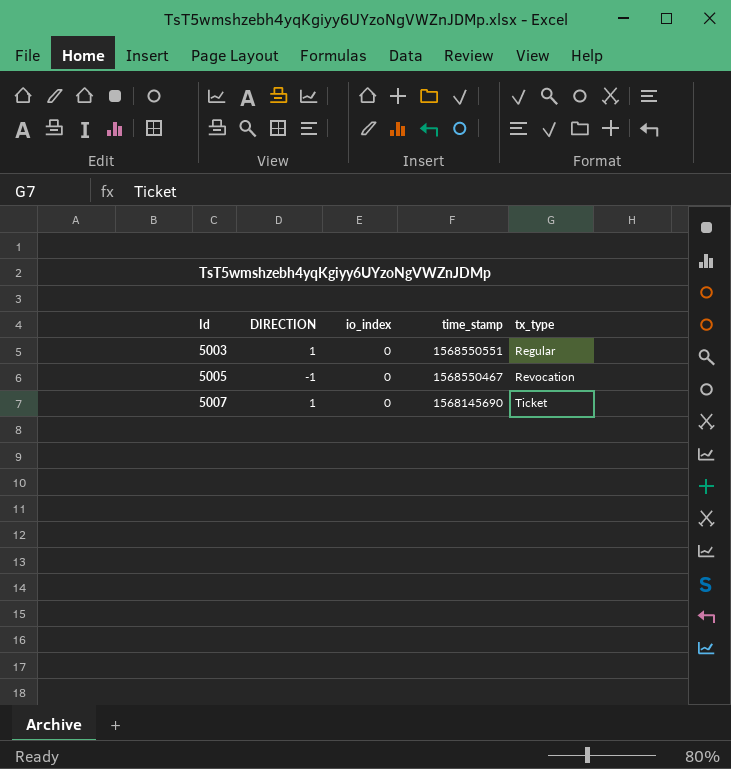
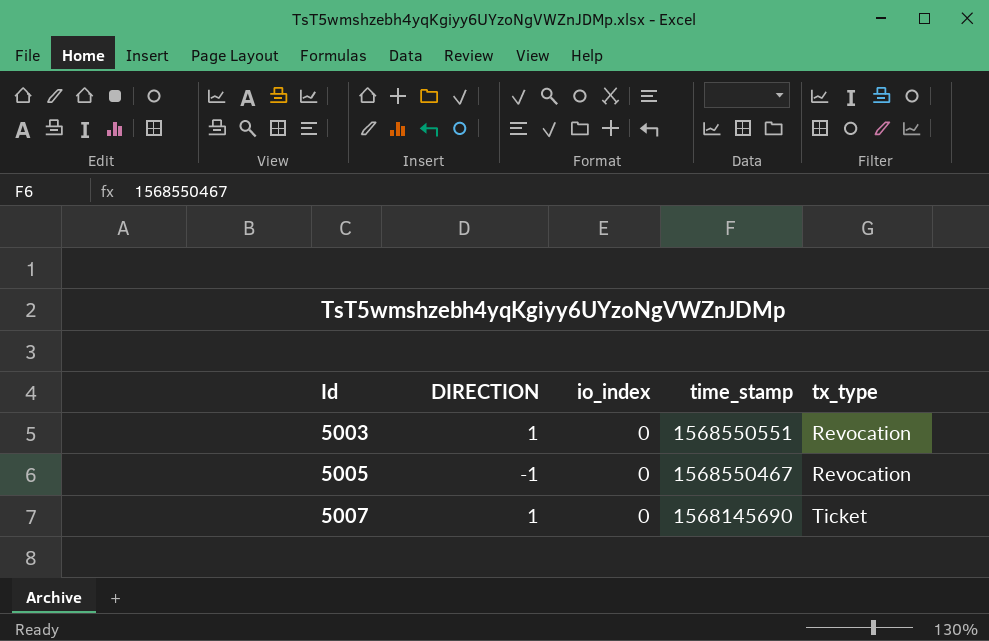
5003 | tx_type: Regular -> Revocation

